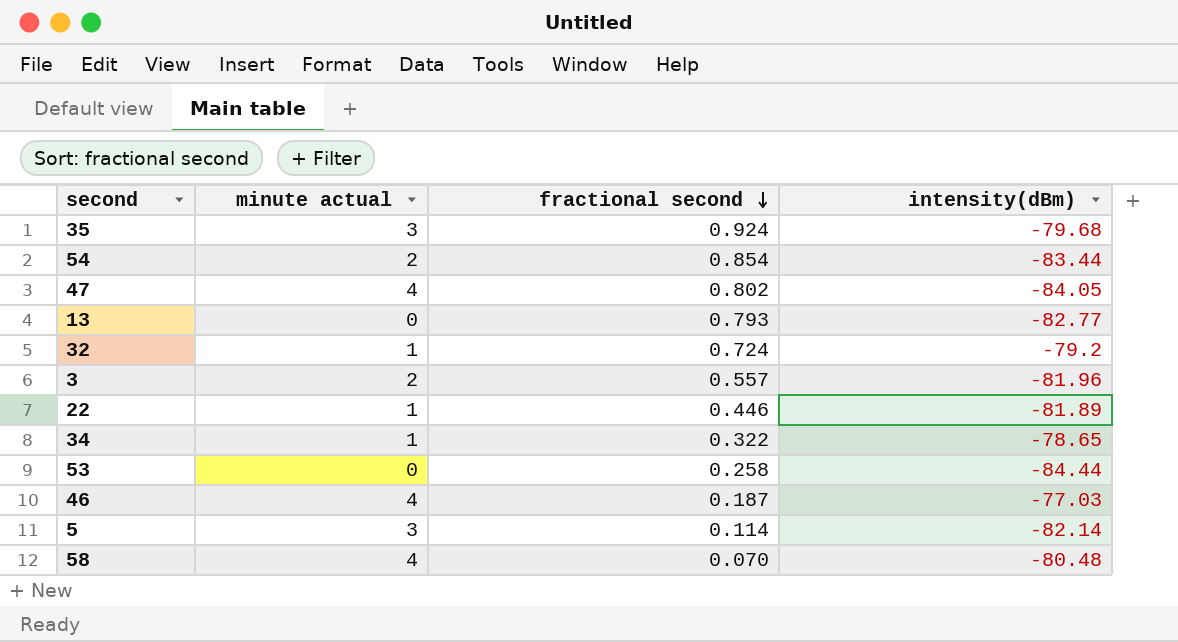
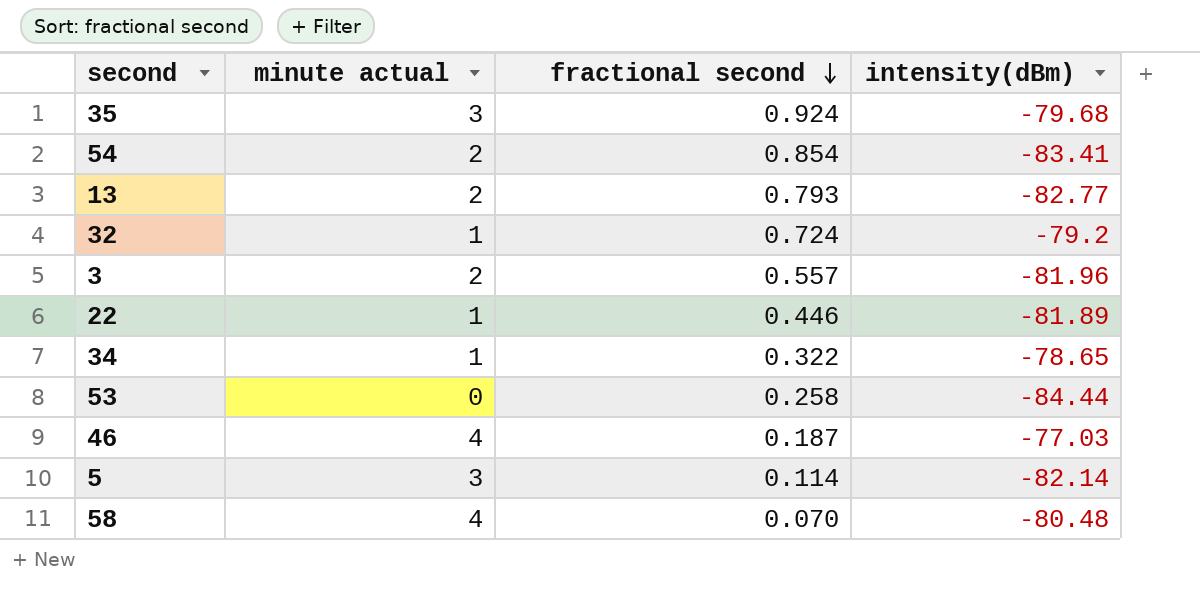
row 47: 4 | 0.802 | -84.05 -> none
54 | intensity(dBm): -83.44 -> -83.41
13 | minute actual: 0 -> 2

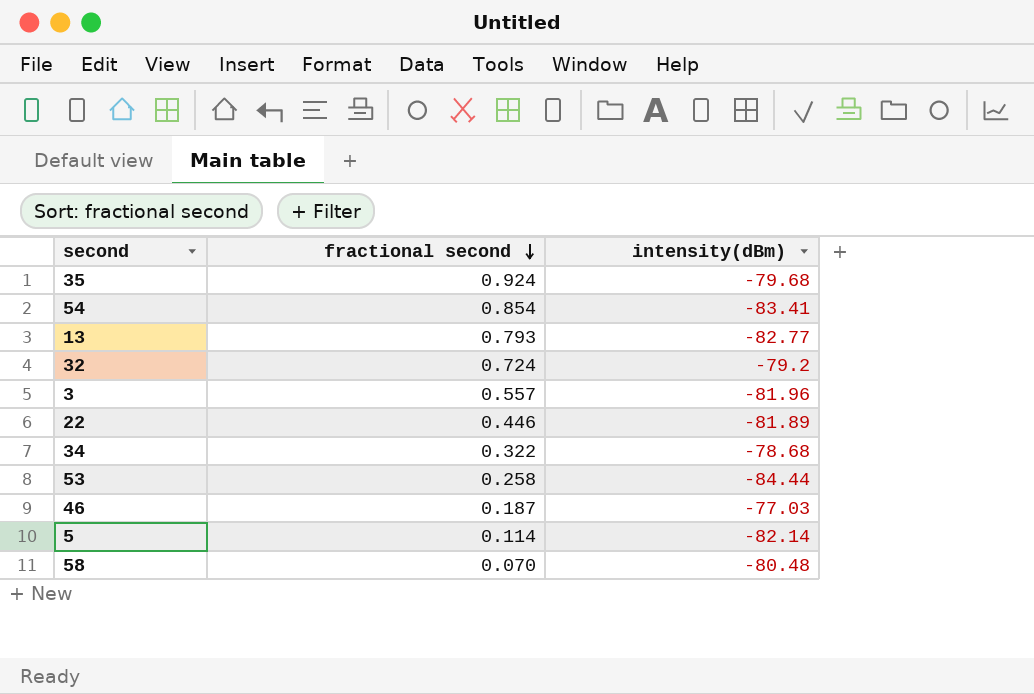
column minute actual | position: 2 -> none
34 | intensity(dBm): -78.65 -> -78.68

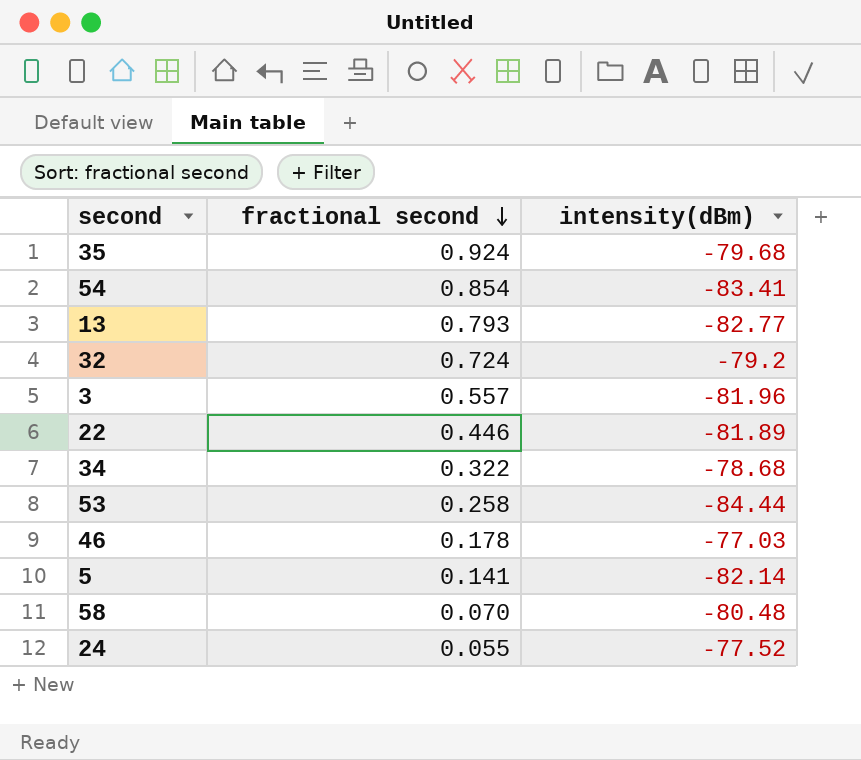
46 | fractional second: 0.187 -> 0.178
5 | fractional second: 0.114 -> 0.141
row 24: none -> 0.055 | -77.52

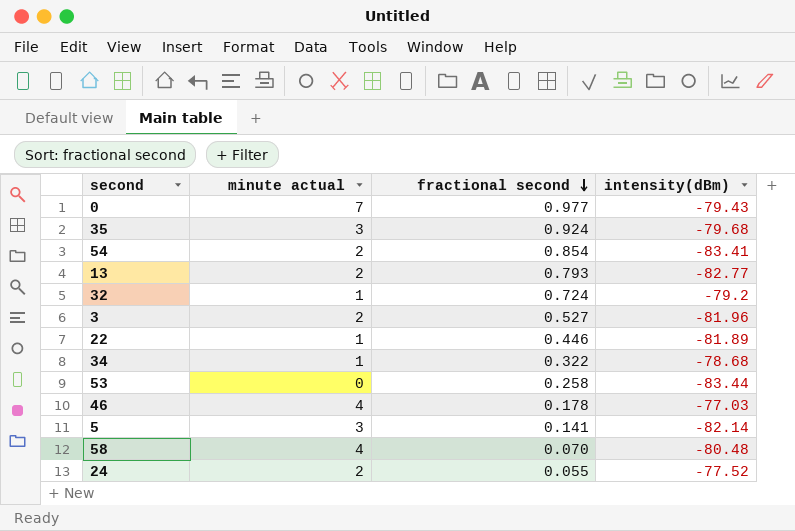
column minute actual | position: none -> 2
row 0: none -> 7 | 0.977 | -79.43
3 | fractional second: 0.557 -> 0.527
53 | intensity(dBm): -84.44 -> -83.44

